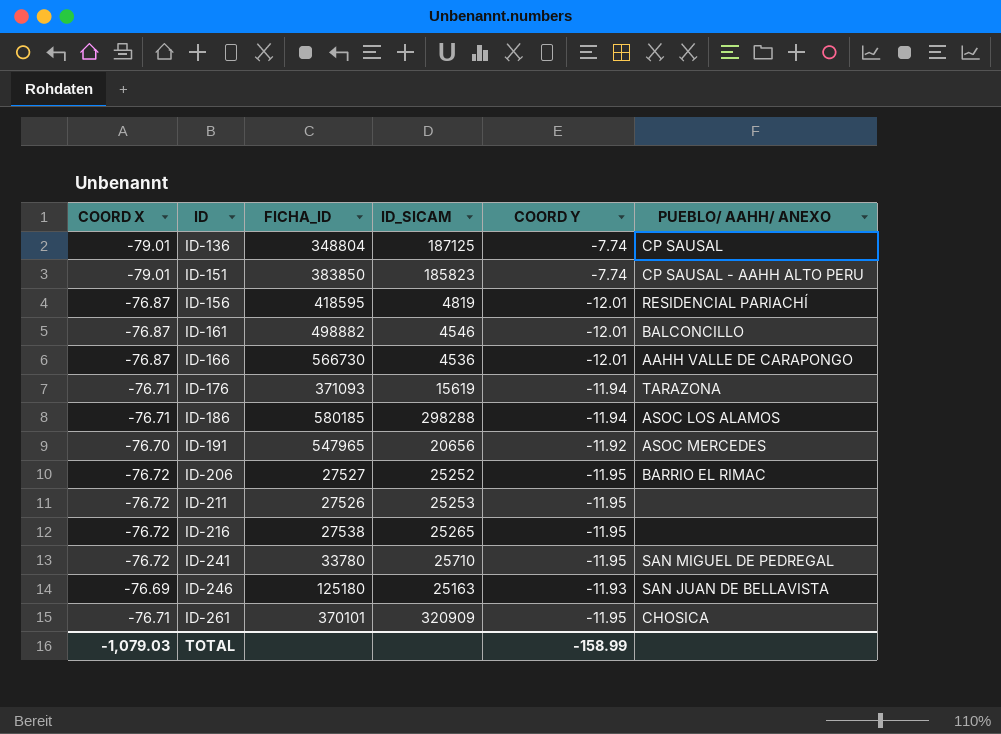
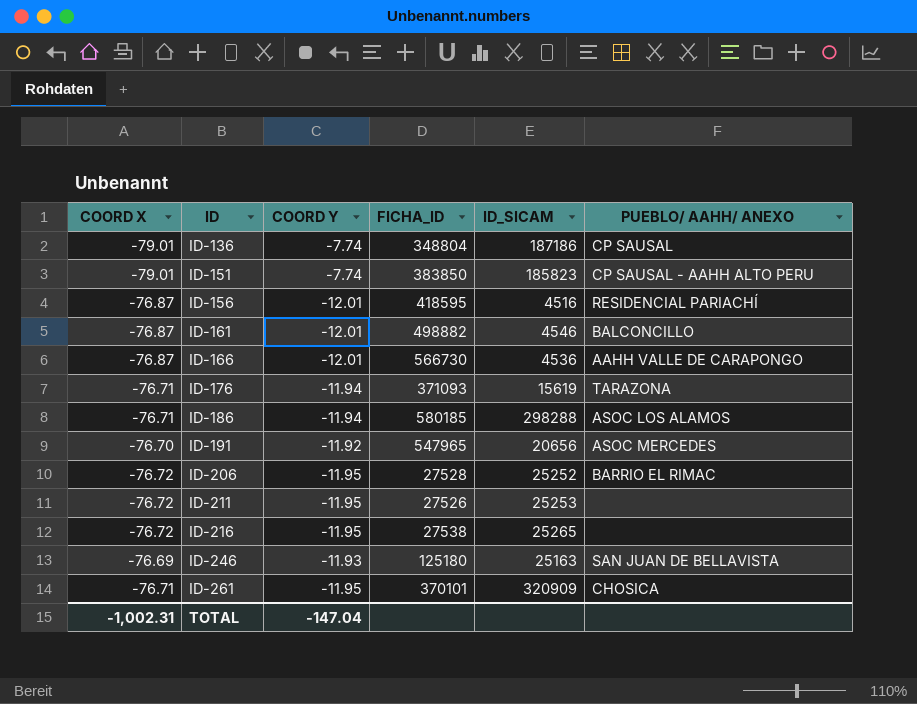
column COORD Y | position: 5 -> 3
row ID-241: -76.72 | 33780 | 25710 | -11.95 | SAN MIGUEL DE PEDREGAL -> none
ID-136 | ID_SICAM: 187125 -> 187186
ID-156 | ID_SICAM: 4819 -> 4516
ID-206 | FICHA_ID: 27527 -> 27528
TOTAL | COORD X: -1,079.03 -> -1,002.31
TOTAL | COORD Y: -158.99 -> -147.04

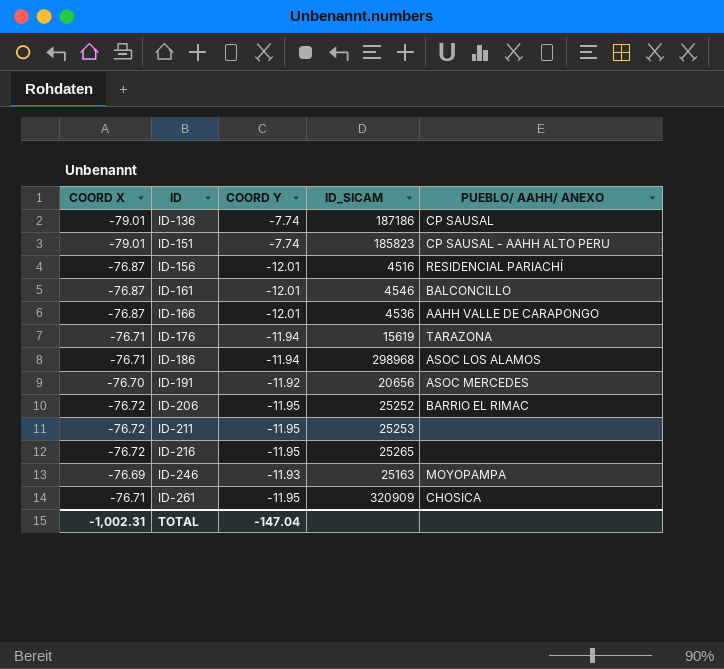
column FICHA_ID | position: 4 -> none
ID-186 | ID_SICAM: 298288 -> 298968
ID-246 | PUEBLO/ AAHH/ ANEXO: SAN JUAN DE BELLAVISTA -> MOYOPAMPA

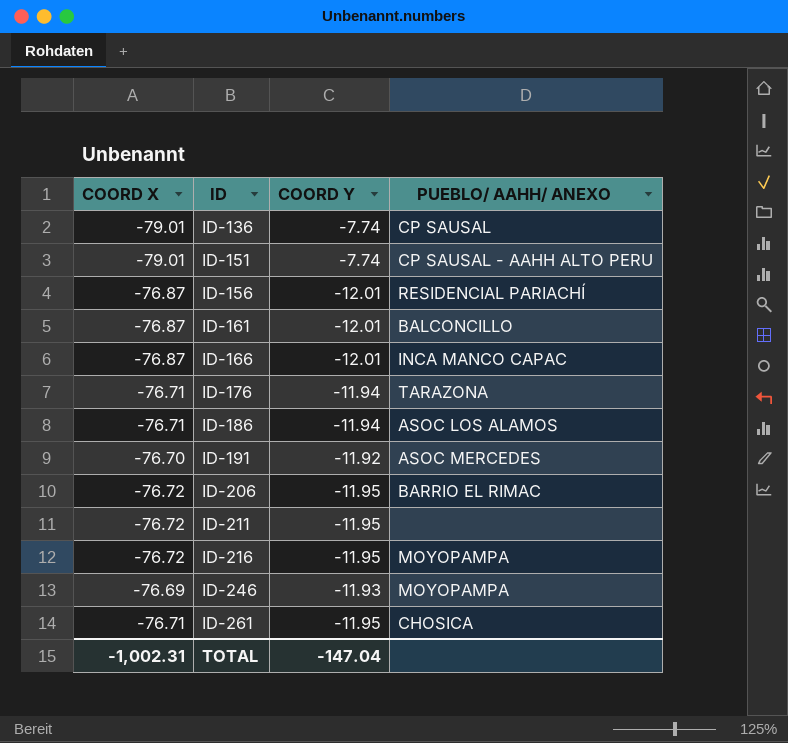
column ID_SICAM | position: 4 -> none
ID-166 | PUEBLO/ AAHH/ ANEXO: AAHH VALLE DE CARAPONGO -> INCA MANCO CAPAC
ID-216 | PUEBLO/ AAHH/ ANEXO: none -> MOYOPAMPA

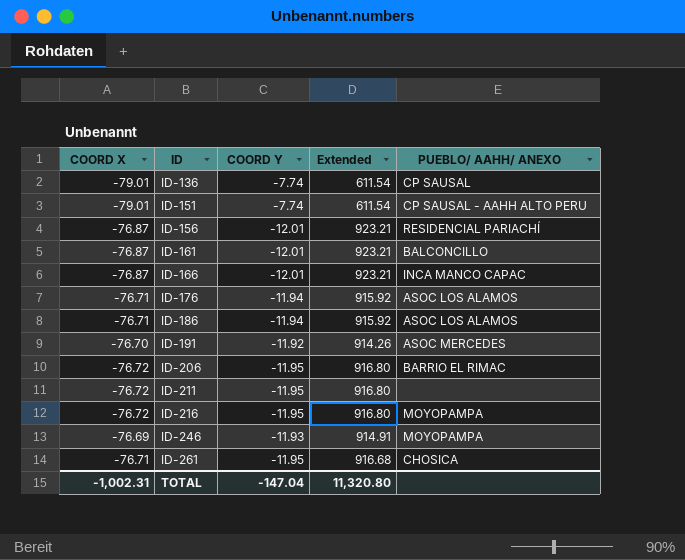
column Extended | formula: none -> [COORD X] * [COORD Y]
ID-176 | PUEBLO/ AAHH/ ANEXO: TARAZONA -> ASOC LOS ALAMOS

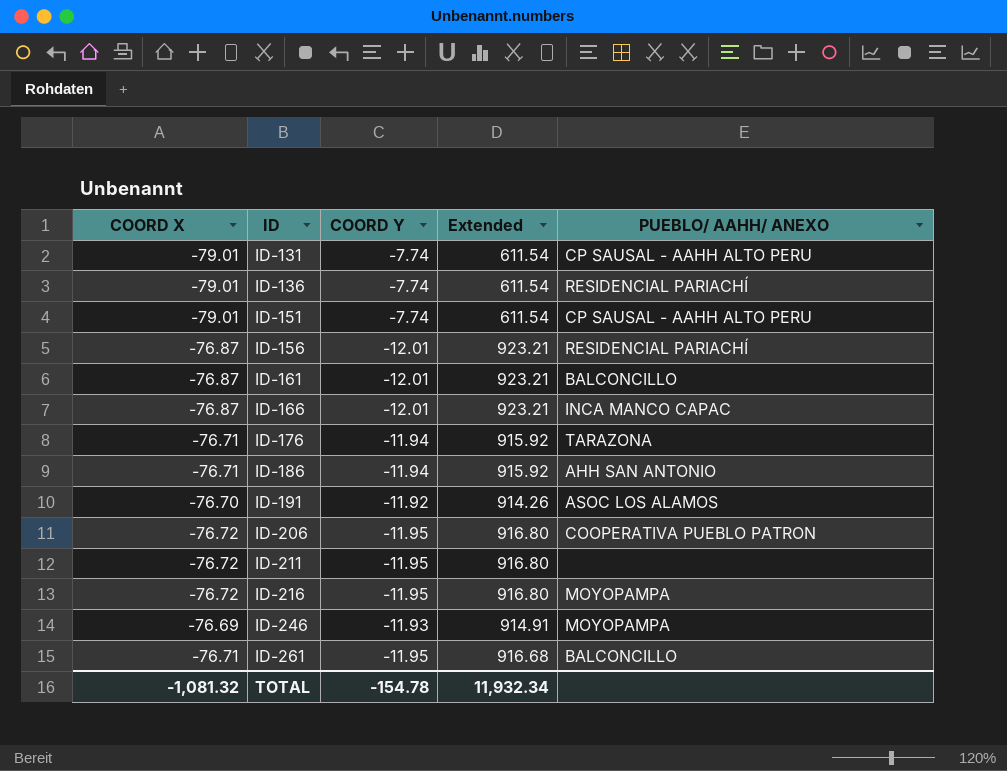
row ID-131: none -> -79.01 | -7.74 | 611.54 | CP SAUSAL - AAHH ALTO PERU
ID-136 | PUEBLO/ AAHH/ ANEXO: CP SAUSAL -> RESIDENCIAL PARIACHÍ
ID-176 | PUEBLO/ AAHH/ ANEXO: ASOC LOS ALAMOS -> TARAZONA
ID-186 | PUEBLO/ AAHH/ ANEXO: ASOC LOS ALAMOS -> AHH SAN ANTONIO
ID-191 | PUEBLO/ AAHH/ ANEXO: ASOC MERCEDES -> ASOC LOS ALAMOS
ID-206 | PUEBLO/ AAHH/ ANEXO: BARRIO EL RIMAC -> COOPERATIVA PUEBLO PATRON
ID-261 | PUEBLO/ AAHH/ ANEXO: CHOSICA -> BALCONCILLO
TOTAL | COORD X: -1,002.31 -> -1,081.32
TOTAL | COORD Y: -147.04 -> -154.78
TOTAL | Extended: 11,320.80 -> 11,932.34

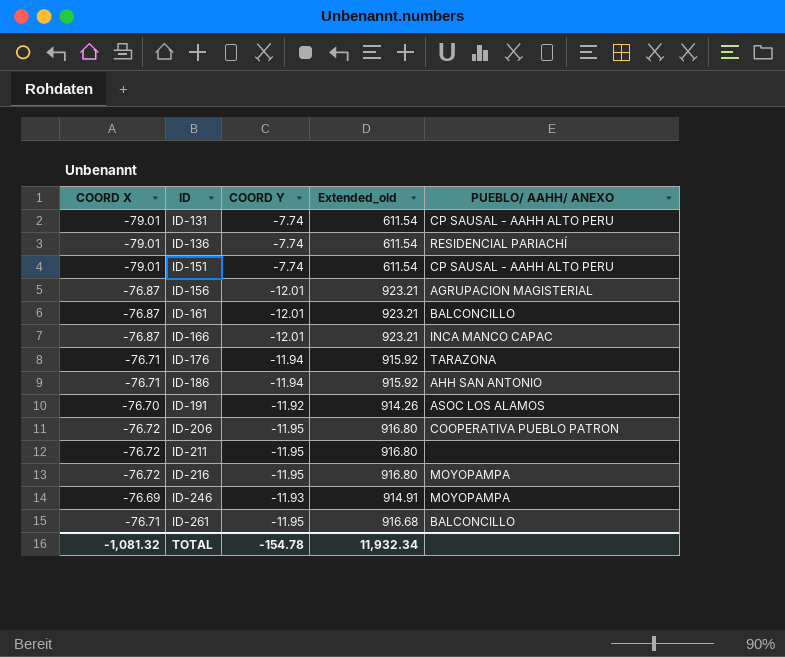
column name: Extended -> Extended_old
ID-156 | PUEBLO/ AAHH/ ANEXO: RESIDENCIAL PARIACHÍ -> AGRUPACION MAGISTERIAL

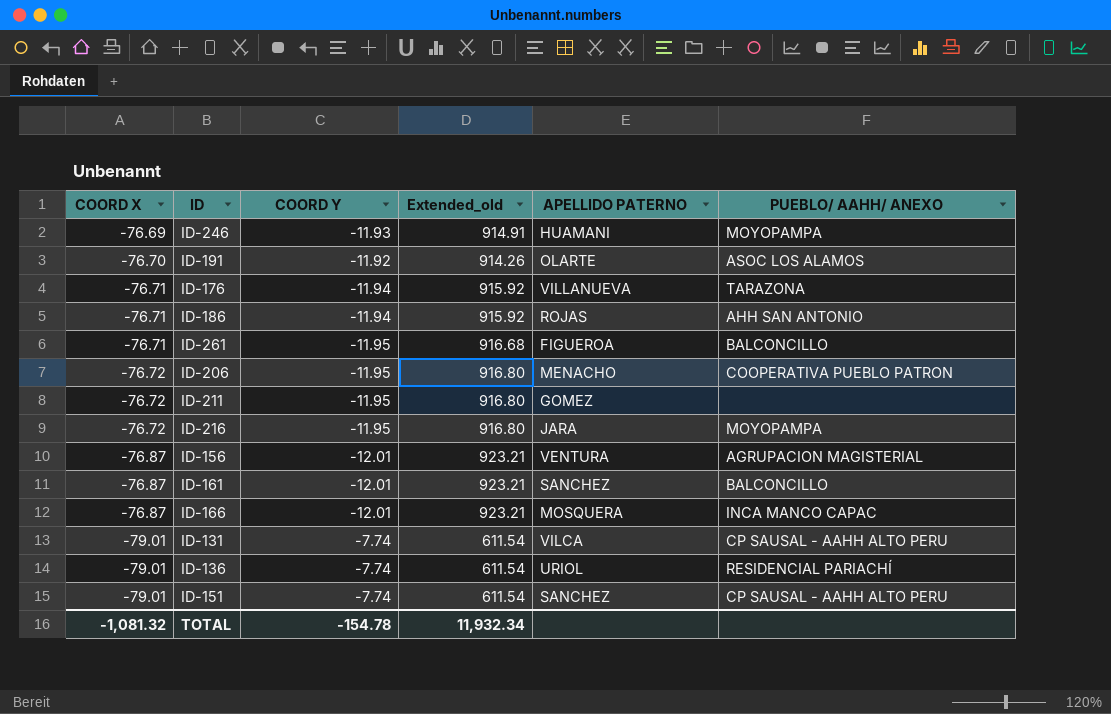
row order: ID ascending -> COORD X descending
column APELLIDO PATERNO | position: none -> 5

